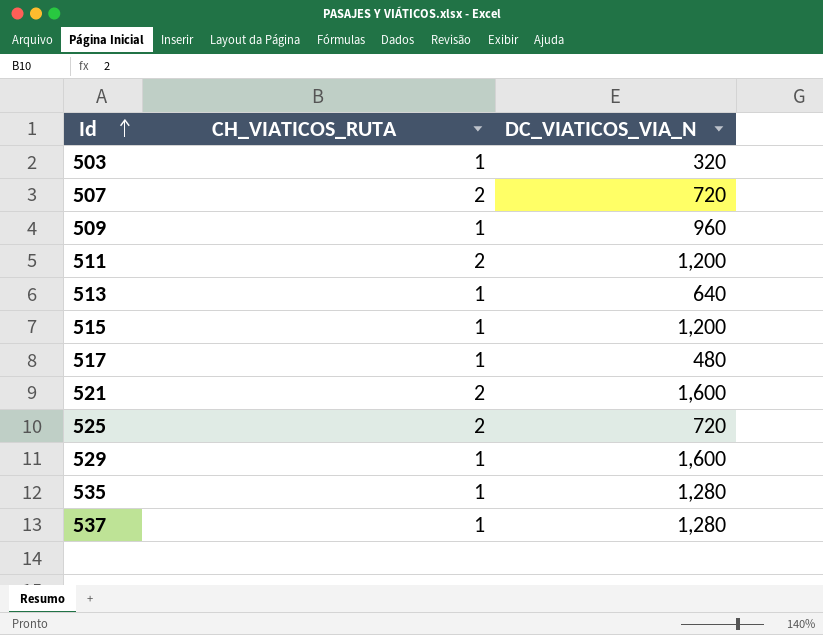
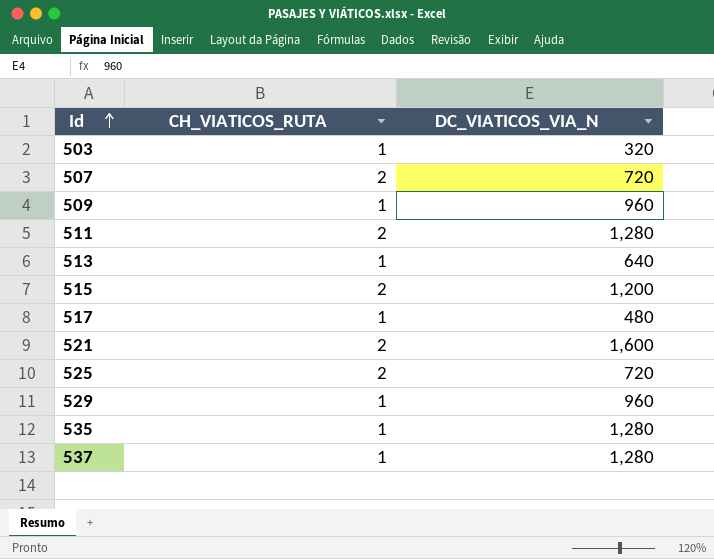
511 | DC_VIATICOS_VIA_N: 1,200 -> 1,280
515 | CH_VIATICOS_RUTA: 1 -> 2
529 | DC_VIATICOS_VIA_N: 1,600 -> 960

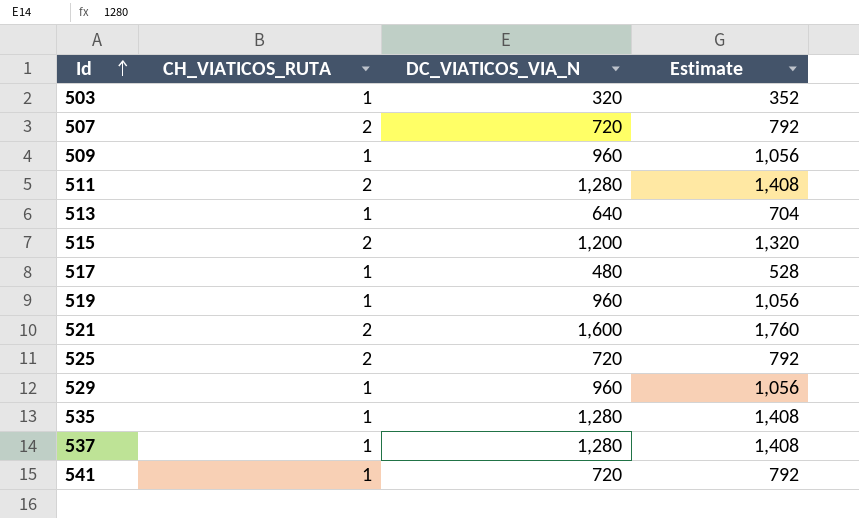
column Estimate | formula: none -> [DC_VIATICOS_VIA_N] * 1.1
row 519: none -> 1 | 960 | 1,056
row 541: none -> 1 | 720 | 792

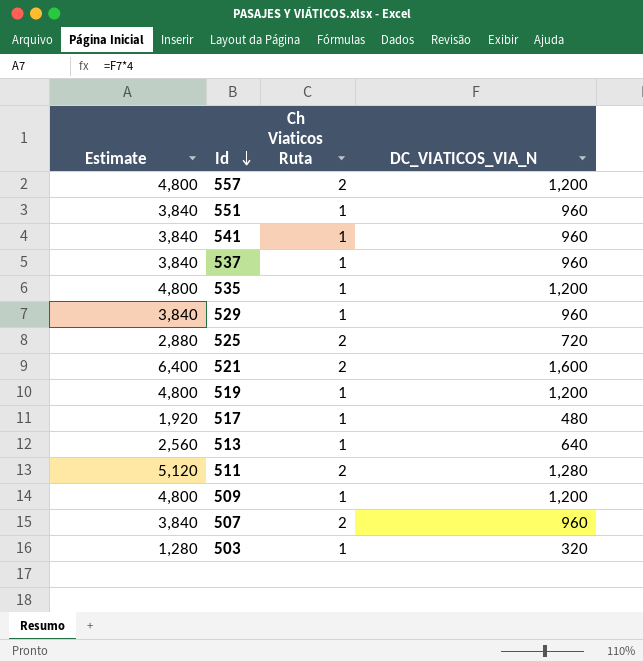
row order: Id ascending -> Id descending
column Estimate | formula: [DC_VIATICOS_VIA_N] * 1.1 -> [DC_VIATICOS_VIA_N] * 4
column Estimate | position: 4 -> 1
column name: CH_VIATICOS_RUTA -> Ch Viaticos Ruta
row 515: 2 | 1,200 | 1,320 -> none
row 557: none -> 4,800 | 2 | 1,200
row 551: none -> 3,840 | 1 | 960
541 | DC_VIATICOS_VIA_N: 720 -> 960
537 | DC_VIATICOS_VIA_N: 1,280 -> 960
535 | DC_VIATICOS_VIA_N: 1,280 -> 1,200
519 | DC_VIATICOS_VIA_N: 960 -> 1,200
509 | DC_VIATICOS_VIA_N: 960 -> 1,200
507 | DC_VIATICOS_VIA_N: 720 -> 960

